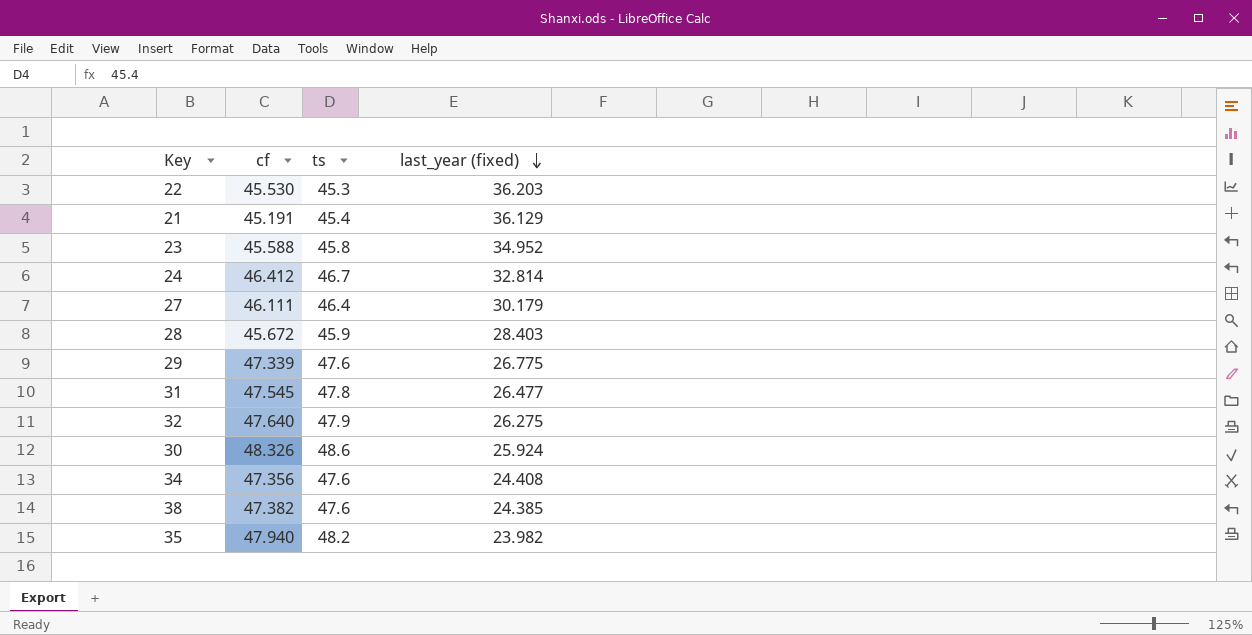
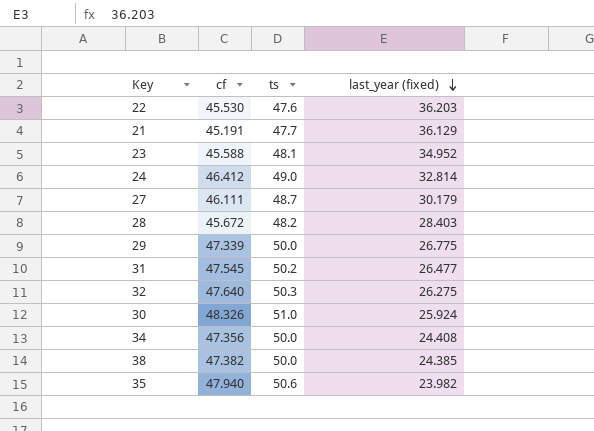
22 | ts: 45.3 -> 47.6
21 | ts: 45.4 -> 47.7
23 | ts: 45.8 -> 48.1
24 | ts: 46.7 -> 49.0
27 | ts: 46.4 -> 48.7
28 | ts: 45.9 -> 48.2
29 | ts: 47.6 -> 50.0
31 | ts: 47.8 -> 50.2
32 | ts: 47.9 -> 50.3
30 | ts: 48.6 -> 51.0
34 | ts: 47.6 -> 50.0
38 | ts: 47.6 -> 50.0
35 | ts: 48.2 -> 50.6

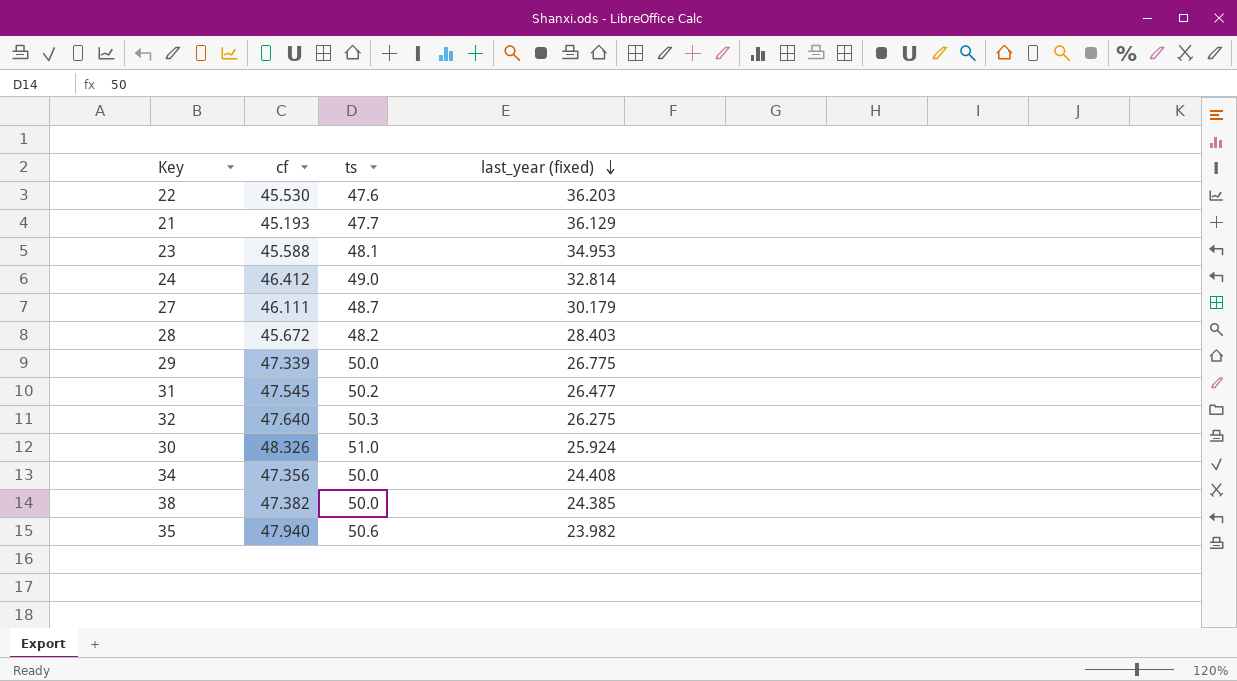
21 | cf: 45.191 -> 45.193
23 | last_year (fixed): 34.952 -> 34.953

